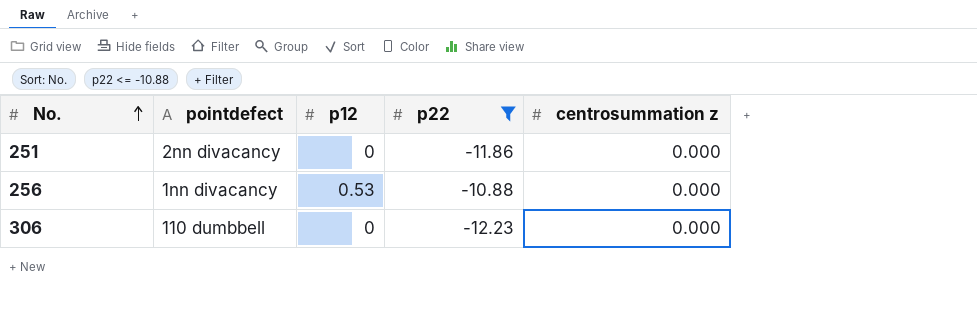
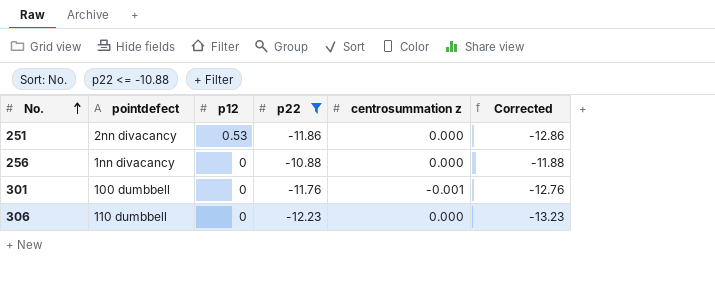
column Corrected | formula: none -> [p22] - 1
251 | p12: 0 -> 0.53
256 | p12: 0.53 -> 0
row 301: none -> 100 dumbbell | 0 | -11.76 | -0.001 | -12.76

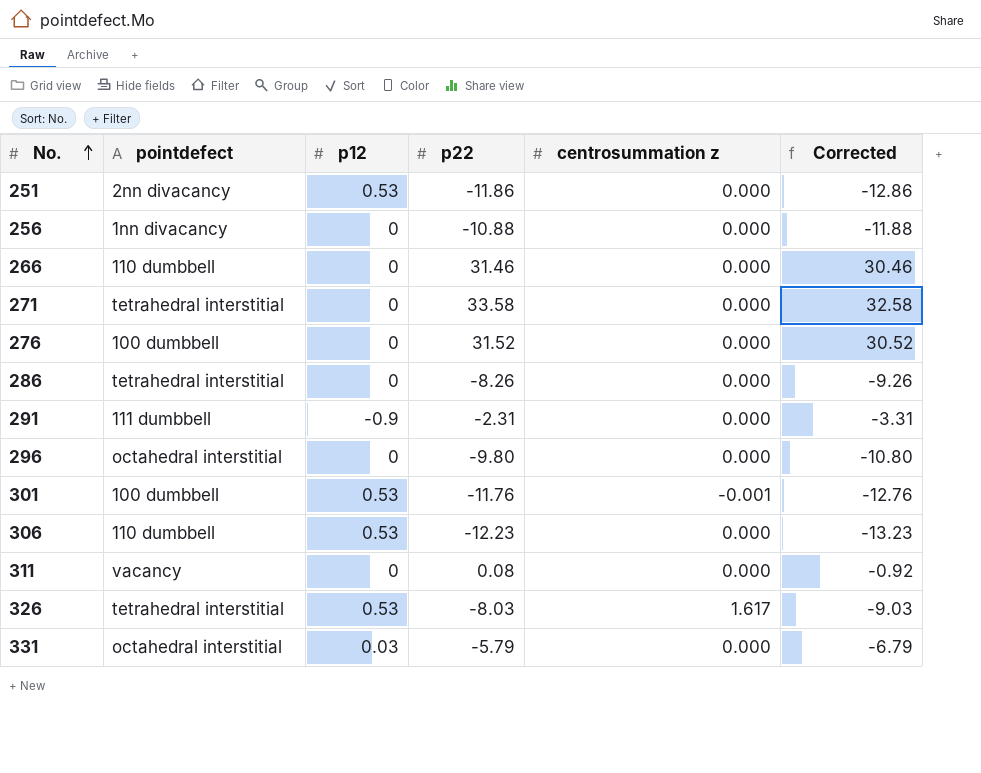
filter: p22 <= -10.88 -> none
301 | p12: 0 -> 0.53
306 | p12: 0 -> 0.53

